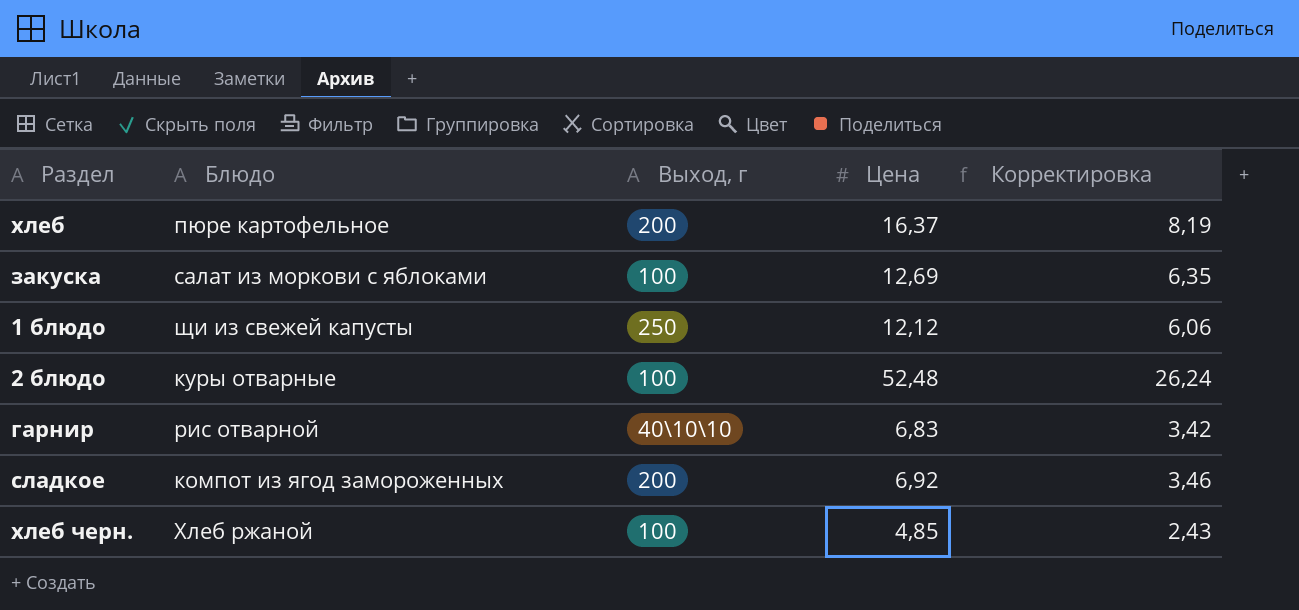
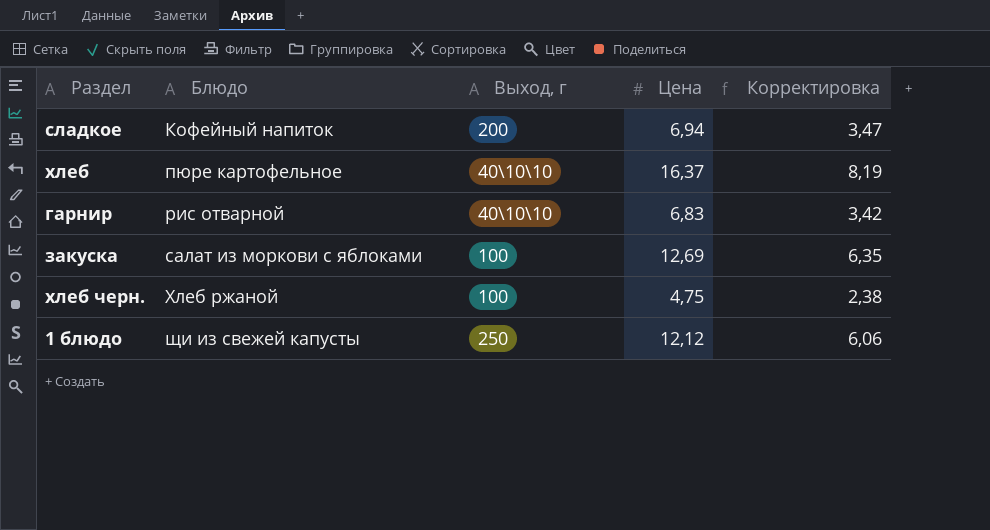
row order: none -> Блюдо ascending
row 2 блюдо: куры отварные | 100 | 52,48 | 26,24 -> none
сладкое | Блюдо: компот из ягод замороженных -> Кофейный напиток
сладкое | Цена: 6,92 -> 6,94
сладкое | Корректировка: 3,46 -> 3,47
хлеб | Выход, г: 200 -> 40\10\10
хлеб черн. | Цена: 4,85 -> 4,75
хлеб черн. | Корректировка: 2,43 -> 2,38

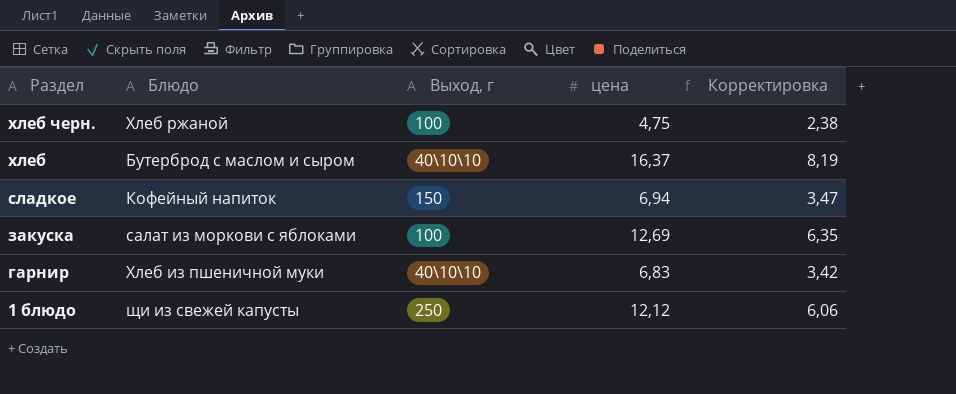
row order: Блюдо ascending -> Раздел descending
column name: Цена -> цена
хлеб | Блюдо: пюре картофельное -> Бутерброд с маслом и сыром
сладкое | Выход, г: 200 -> 150
гарнир | Блюдо: рис отварной -> Хлеб из пшеничной муки

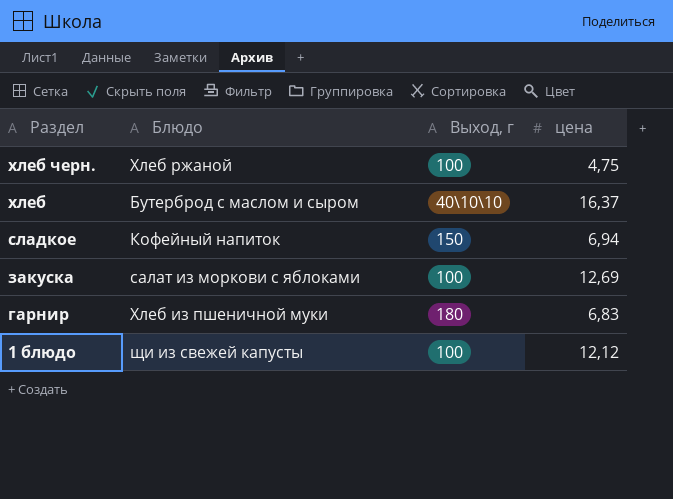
column Корректировка | formula: [цена] * 0,5 -> none
гарнир | Выход, г: 40\10\10 -> 180
1 блюдо | Выход, г: 250 -> 100

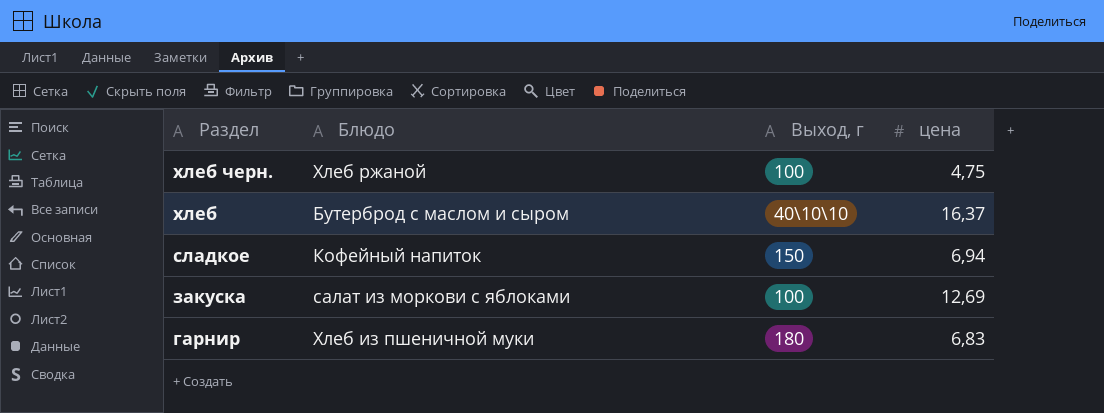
row 1 блюдо: щи из свежей капусты | 100 | 12,12 -> none

